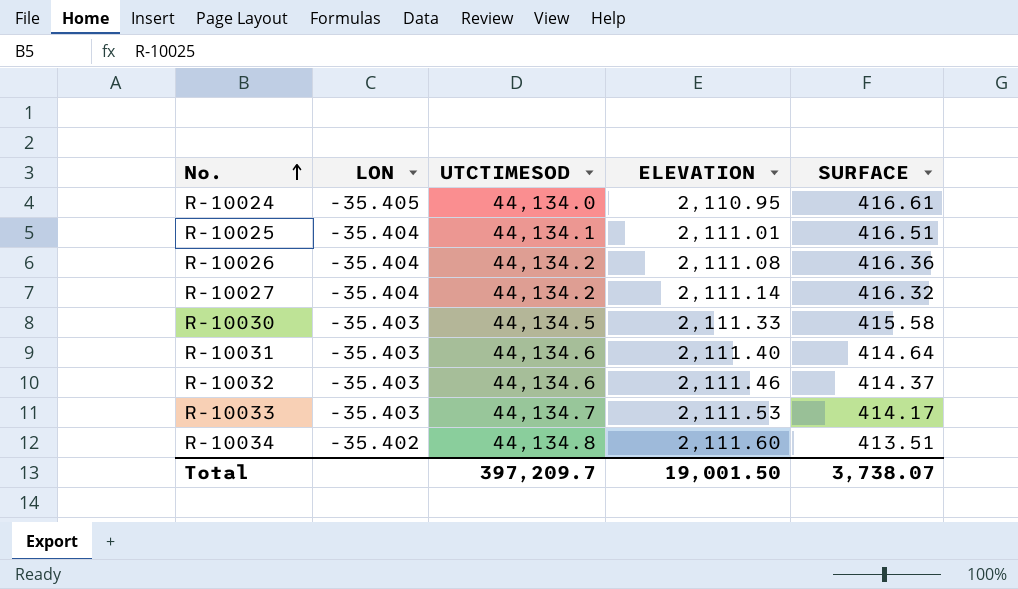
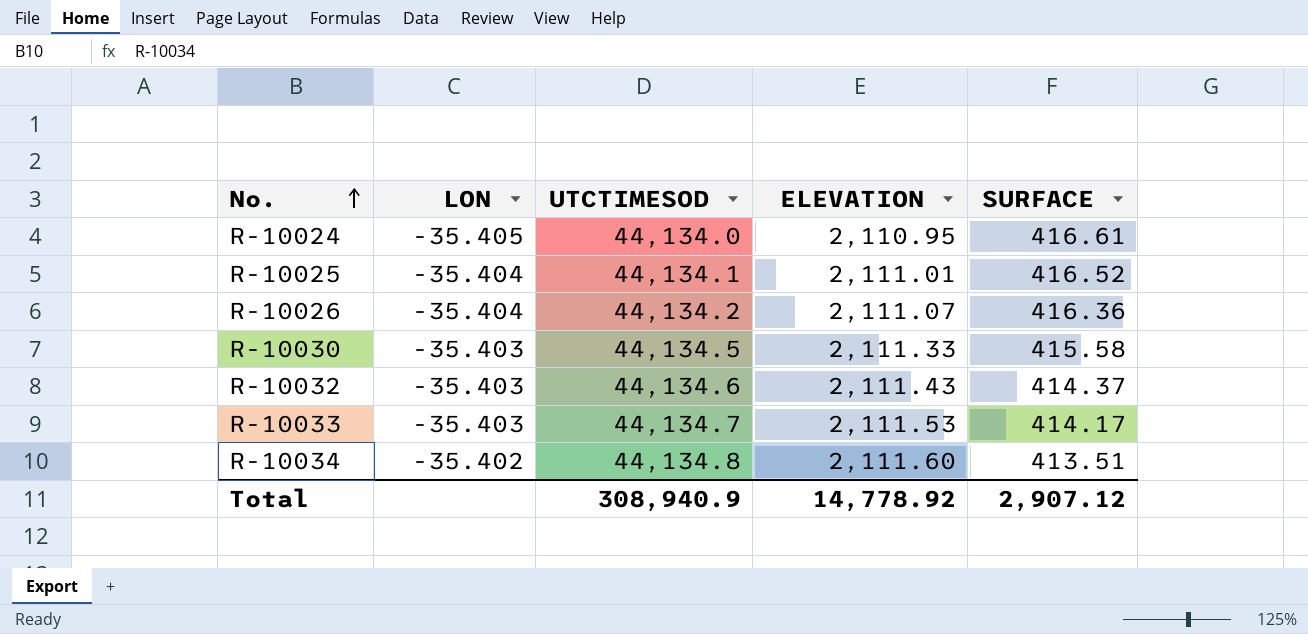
row R-10027: -35.404 | 44,134.2 | 2,111.14 | 416.32 -> none
row R-10031: -35.403 | 44,134.6 | 2,111.40 | 414.64 -> none
R-10025 | SURFACE: 416.51 -> 416.52
R-10026 | ELEVATION: 2,111.08 -> 2,111.07
R-10032 | ELEVATION: 2,111.46 -> 2,111.43
Total | UTCTIMESOD: 397,209.7 -> 308,940.9
Total | ELEVATION: 19,001.50 -> 14,778.92
Total | SURFACE: 3,738.07 -> 2,907.12

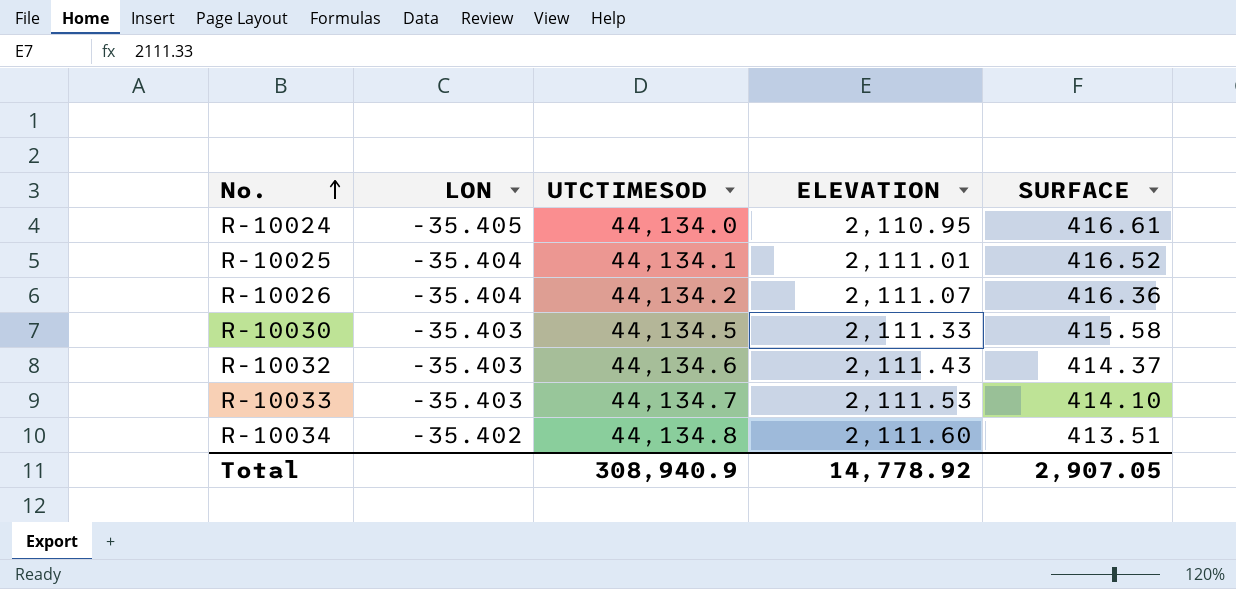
R-10033 | SURFACE: 414.17 -> 414.10
Total | SURFACE: 2,907.12 -> 2,907.05

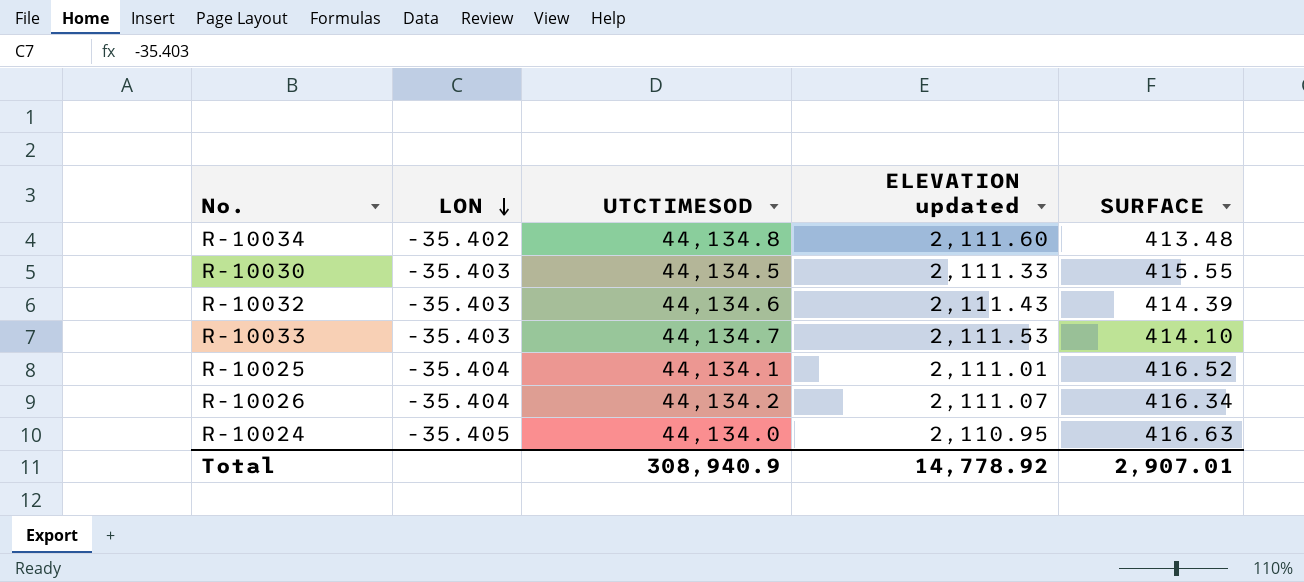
row order: No. ascending -> LON descending
column name: ELEVATION -> ELEVATION updated
R-10034 | SURFACE: 413.51 -> 413.48
R-10030 | SURFACE: 415.58 -> 415.55
R-10032 | SURFACE: 414.37 -> 414.39
R-10026 | SURFACE: 416.36 -> 416.34
R-10024 | SURFACE: 416.61 -> 416.63
Total | SURFACE: 2,907.05 -> 2,907.01

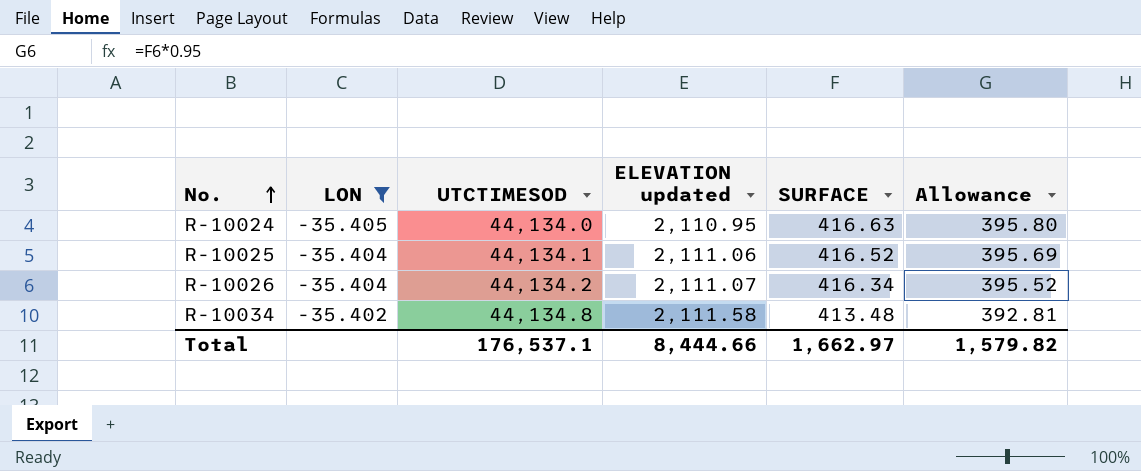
filter: none -> LON != -35.403
row order: LON descending -> No. ascending
column Allowance | formula: none -> [SURFACE] * 0.95
R-10025 | ELEVATION updated: 2,111.01 -> 2,111.06
R-10034 | ELEVATION updated: 2,111.60 -> 2,111.58
Total | UTCTIMESOD: 308,940.9 -> 176,537.1
Total | ELEVATION updated: 14,778.92 -> 8,444.66
Total | SURFACE: 2,907.01 -> 1,662.97

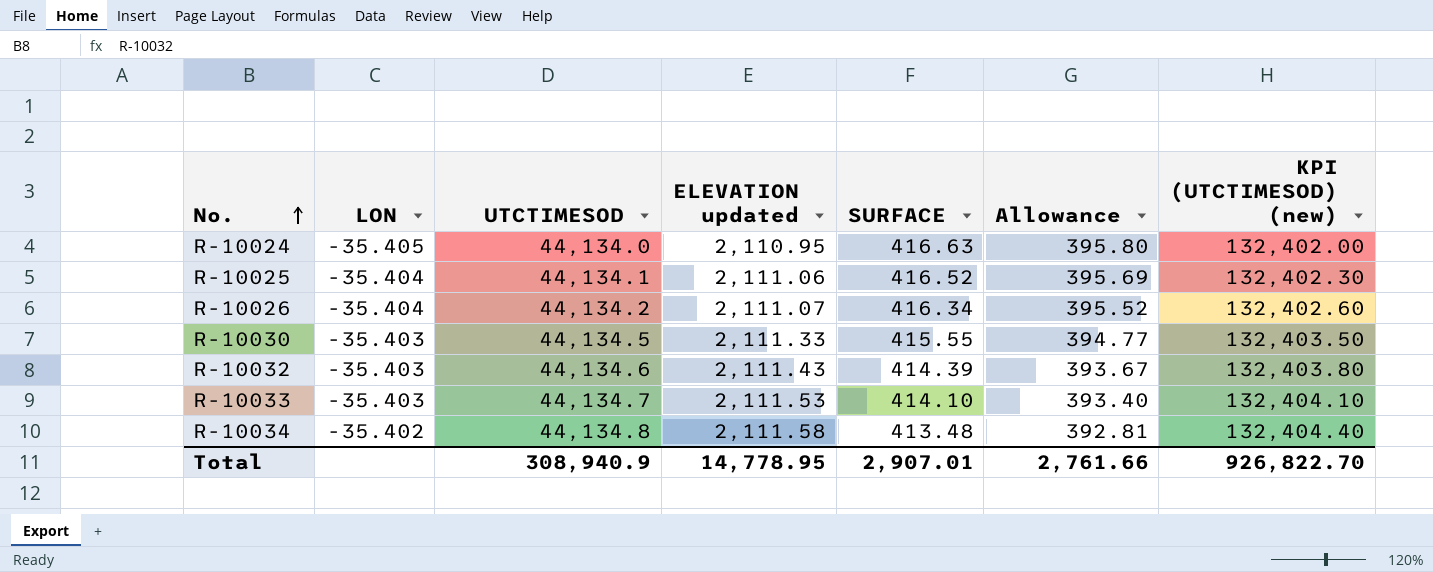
filter: LON != -35.403 -> none
column KPI (UTCTIMESOD) (new) | formula: none -> [UTCTIMESOD] * 3
Total | UTCTIMESOD: 176,537.1 -> 308,940.9
Total | ELEVATION updated: 8,444.66 -> 14,778.95
Total | SURFACE: 1,662.97 -> 2,907.01
Total | Allowance: 1,579.82 -> 2,761.66

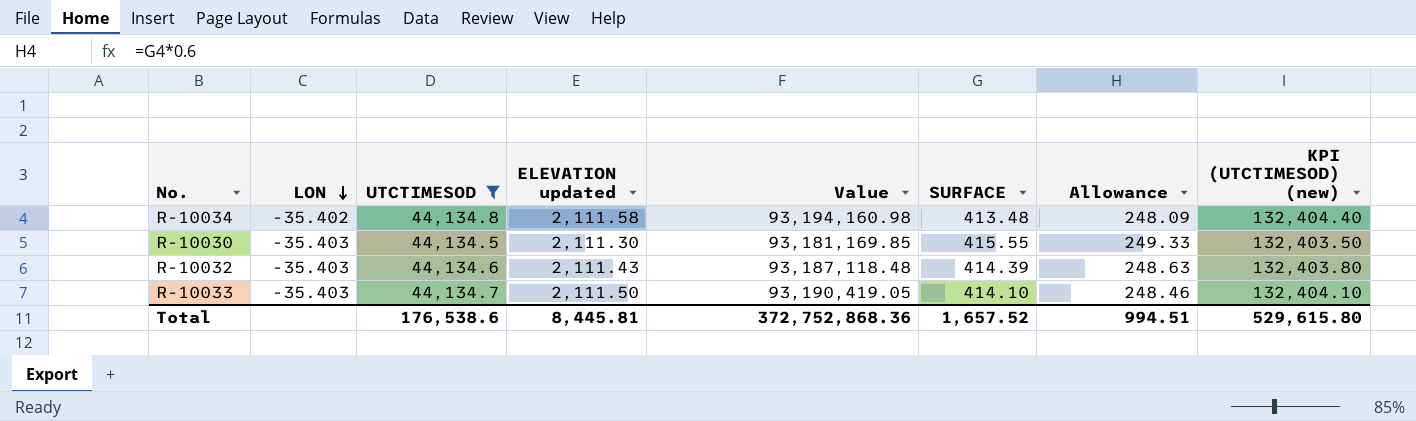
filter: none -> UTCTIMESOD >= 44,134.5
row order: No. ascending -> LON descending
column Value | formula: none -> [UTCTIMESOD] * [ELEVATION updated]
column Allowance | formula: [SURFACE] * 0.95 -> [SURFACE] * 0.6
R-10030 | ELEVATION updated: 2,111.33 -> 2,111.30
R-10033 | ELEVATION updated: 2,111.53 -> 2,111.50
Total | UTCTIMESOD: 308,940.9 -> 176,538.6
Total | ELEVATION updated: 14,778.95 -> 8,445.81
Total | SURFACE: 2,907.01 -> 1,657.52
Total | Allowance: 2,761.66 -> 994.51
Total | KPI (UTCTIMESOD) (new): 926,822.70 -> 529,615.80

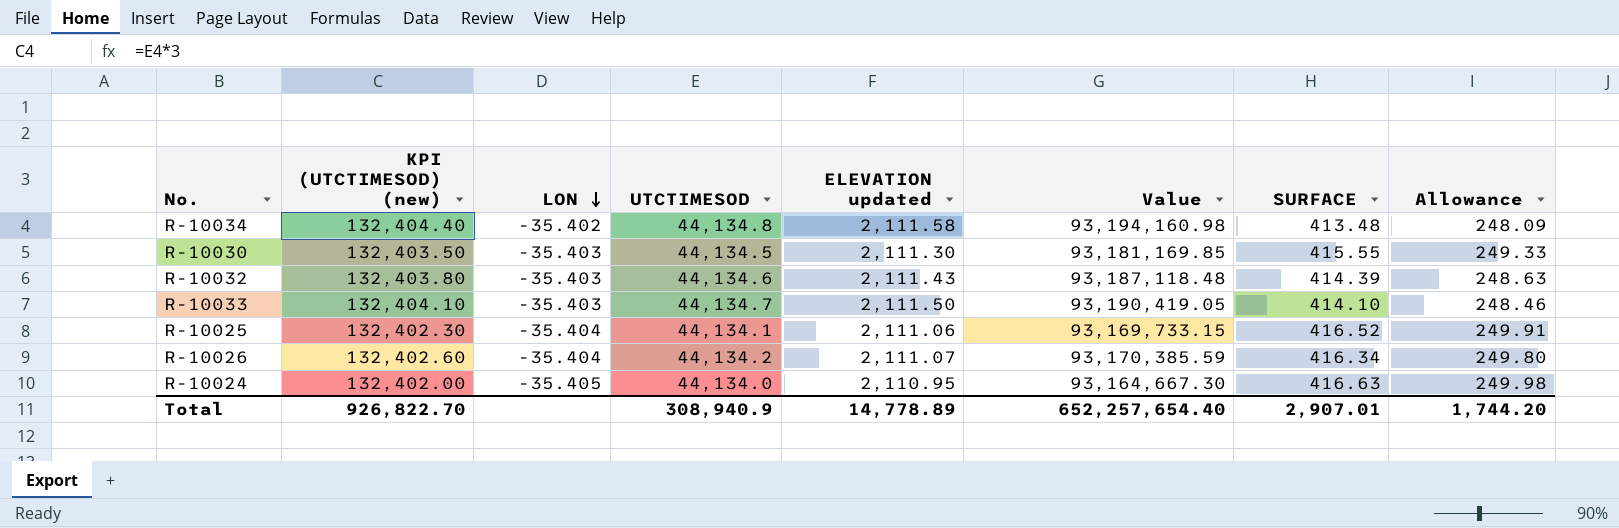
filter: UTCTIMESOD >= 44,134.5 -> none
column KPI (UTCTIMESOD) (new) | position: 8 -> 2
Total | KPI (UTCTIMESOD) (new): 529,615.80 -> 926,822.70
Total | UTCTIMESOD: 176,538.6 -> 308,940.9
Total | ELEVATION updated: 8,445.81 -> 14,778.89
Total | Value: 372,752,868.36 -> 652,257,654.40
Total | SURFACE: 1,657.52 -> 2,907.01
Total | Allowance: 994.51 -> 1,744.20

